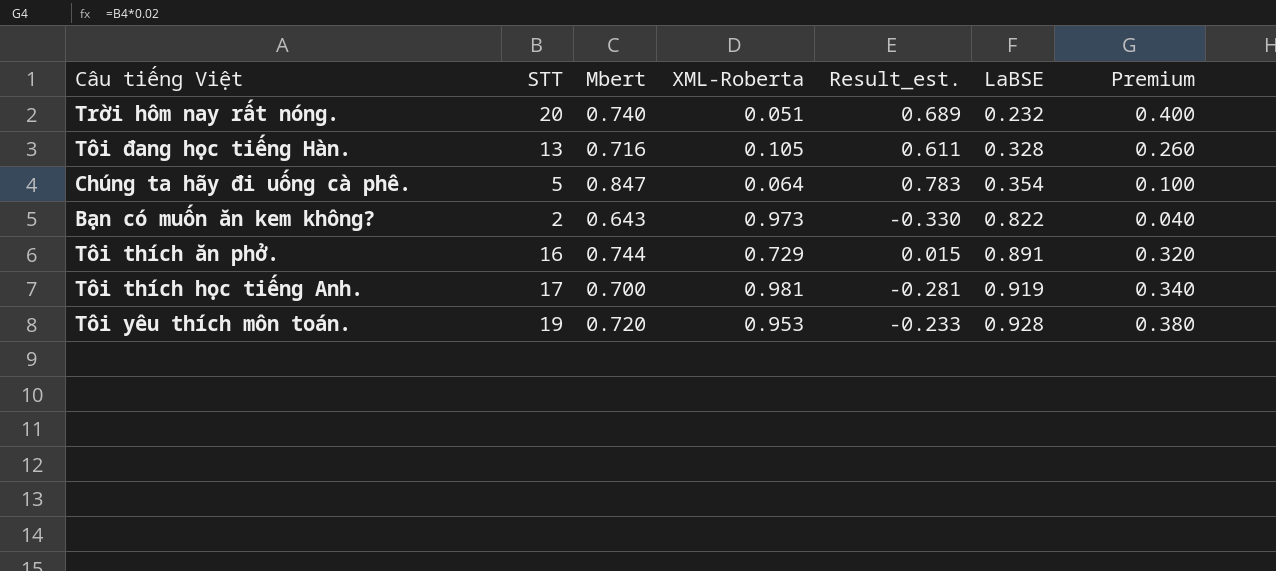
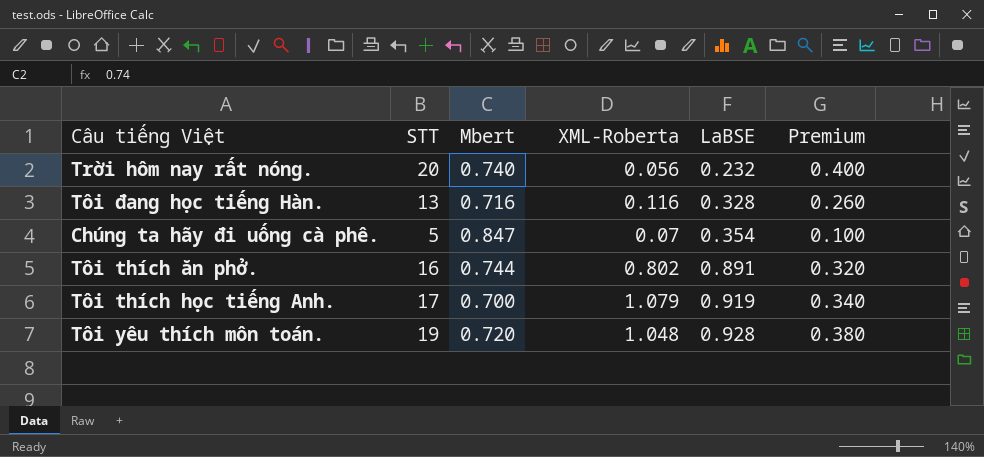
column Result_est. | formula: [Mbert] - [XML-Roberta] -> none
row Bạn có muốn ăn kem không?: 2 | 0.643 | 0.973 | -0.330 | 0.822 | 0.040 -> none
Trời hôm nay rất nóng. | XML-Roberta: 0.051 -> 0.056
Tôi đang học tiếng Hàn. | XML-Roberta: 0.105 -> 0.116
Chúng ta hãy đi uống cà phê. | XML-Roberta: 0.064 -> 0.07
Tôi thích ăn phở. | XML-Roberta: 0.729 -> 0.802
Tôi thích học tiếng Anh. | XML-Roberta: 0.981 -> 1.079
Tôi yêu thích môn toán. | XML-Roberta: 0.953 -> 1.048

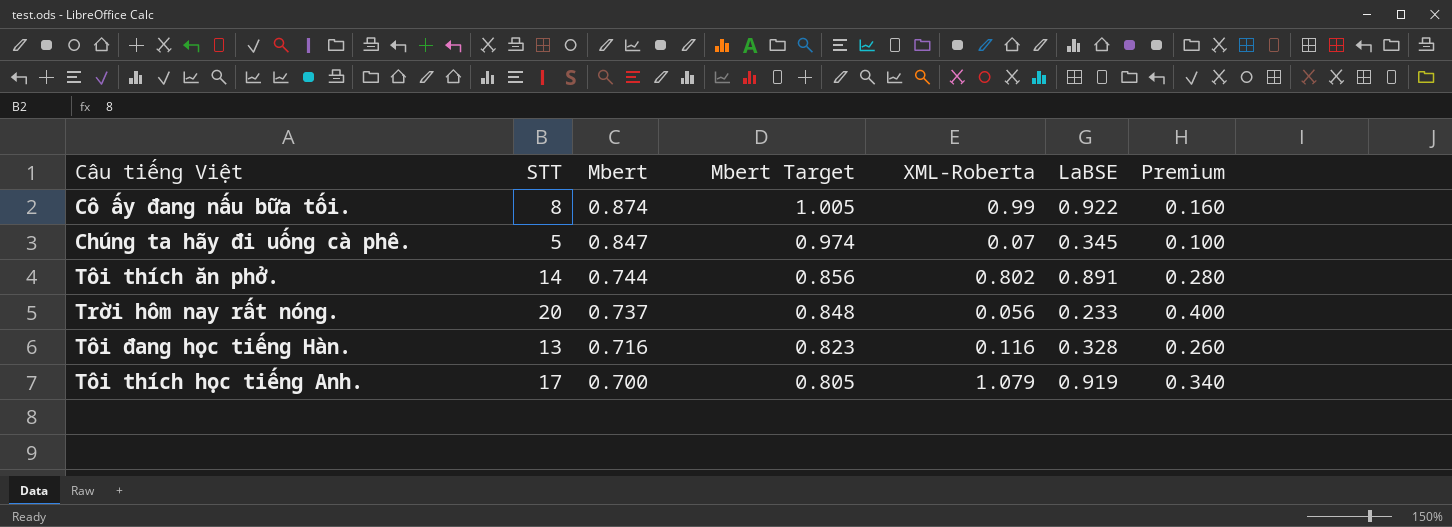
row order: LaBSE ascending -> Mbert descending
column Mbert Target | formula: none -> [Mbert] * 1.15
row Tôi yêu thích môn toán.: 19 | 0.720 | 1.048 | 0.928 | 0.380 -> none
row Cô ấy đang nấu bữa tối.: none -> 8 | 0.874 | 1.005 | 0.99 | 0.922 | 0.160
Chúng ta hãy đi uống cà phê. | LaBSE: 0.354 -> 0.345
Tôi thích ăn phở. | STT: 16 -> 14
Tôi thích ăn phở. | Premium: 0.320 -> 0.280
Trời hôm nay rất nóng. | Mbert: 0.740 -> 0.737
Trời hôm nay rất nóng. | LaBSE: 0.232 -> 0.233

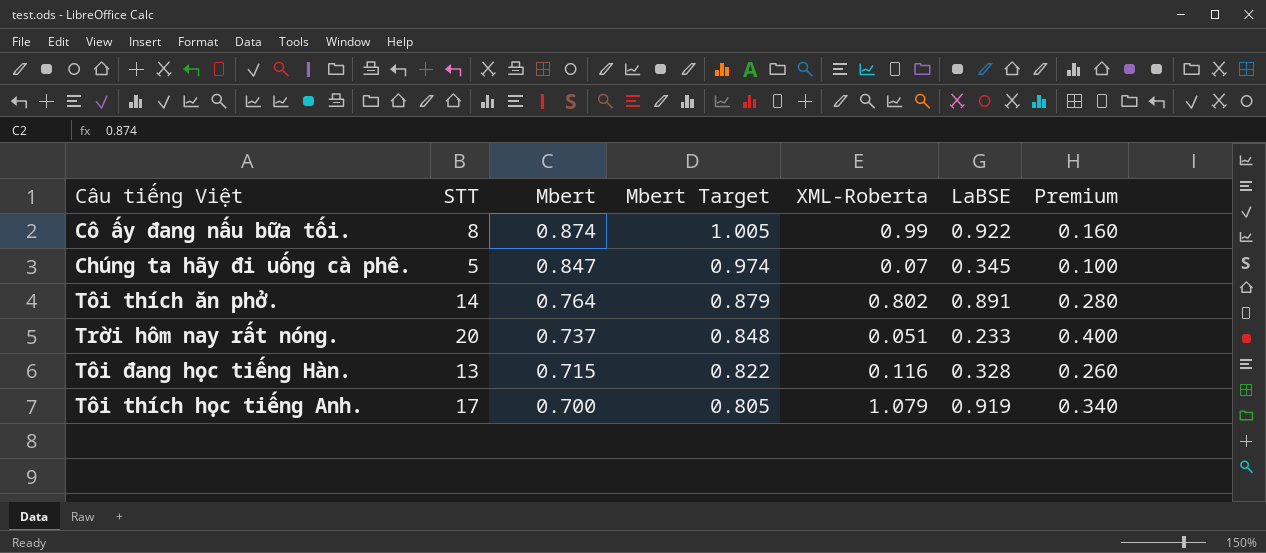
Tôi thích ăn phở. | Mbert: 0.744 -> 0.764
Tôi thích ăn phở. | Mbert Target: 0.856 -> 0.879
Trời hôm nay rất nóng. | XML-Roberta: 0.056 -> 0.051
Tôi đang học tiếng Hàn. | Mbert: 0.716 -> 0.715
Tôi đang học tiếng Hàn. | Mbert Target: 0.823 -> 0.822

